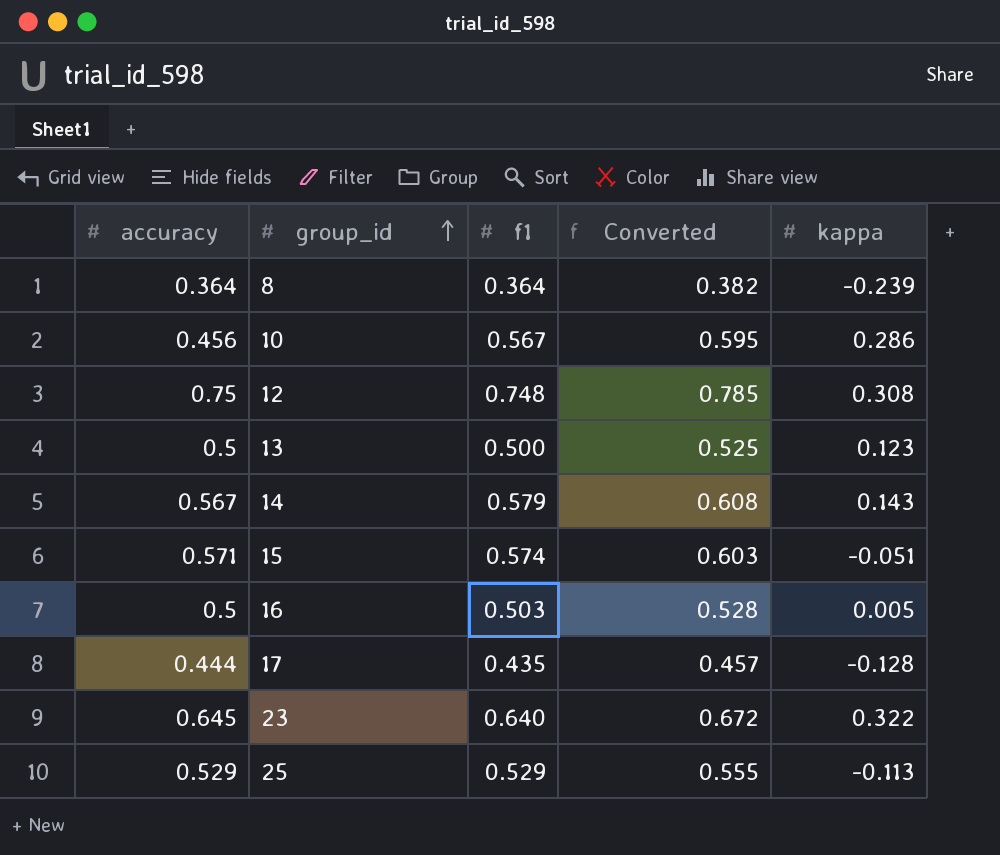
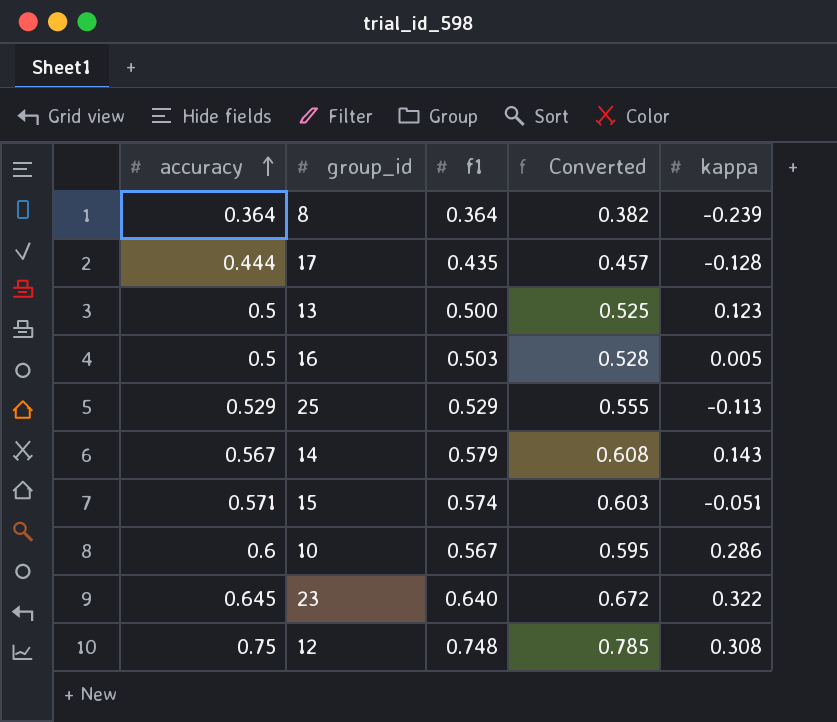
row order: group_id ascending -> accuracy ascending
10 | accuracy: 0.456 -> 0.6

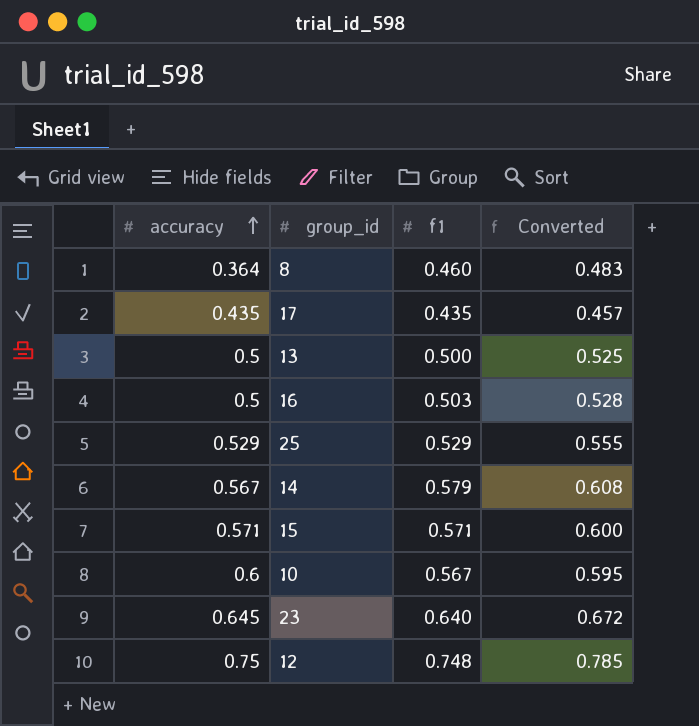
column kappa | position: 5 -> none
8 | f1: 0.364 -> 0.460
8 | Converted: 0.382 -> 0.483
17 | accuracy: 0.444 -> 0.435
15 | f1: 0.574 -> 0.571
15 | Converted: 0.603 -> 0.600

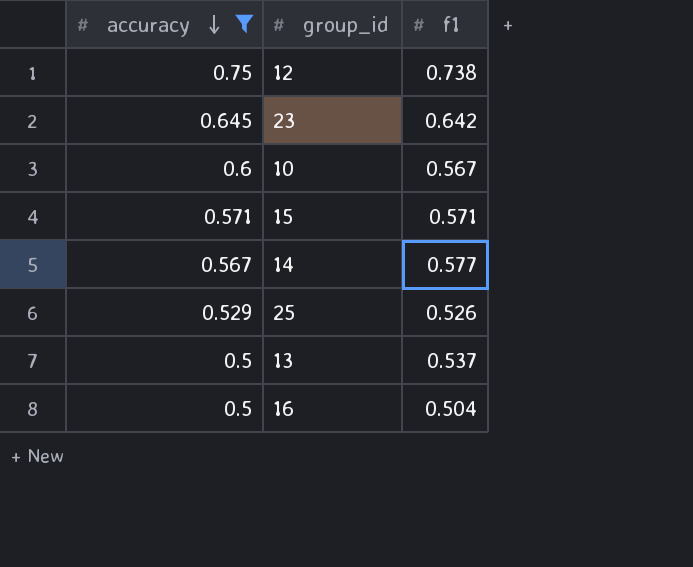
filter: none -> accuracy >= 0.5
row order: accuracy ascending -> accuracy descending
column Converted | formula: [f1] * 1.05 -> none
12 | f1: 0.748 -> 0.738
23 | f1: 0.640 -> 0.642
14 | f1: 0.579 -> 0.577
25 | f1: 0.529 -> 0.526
13 | f1: 0.500 -> 0.537
16 | f1: 0.503 -> 0.504

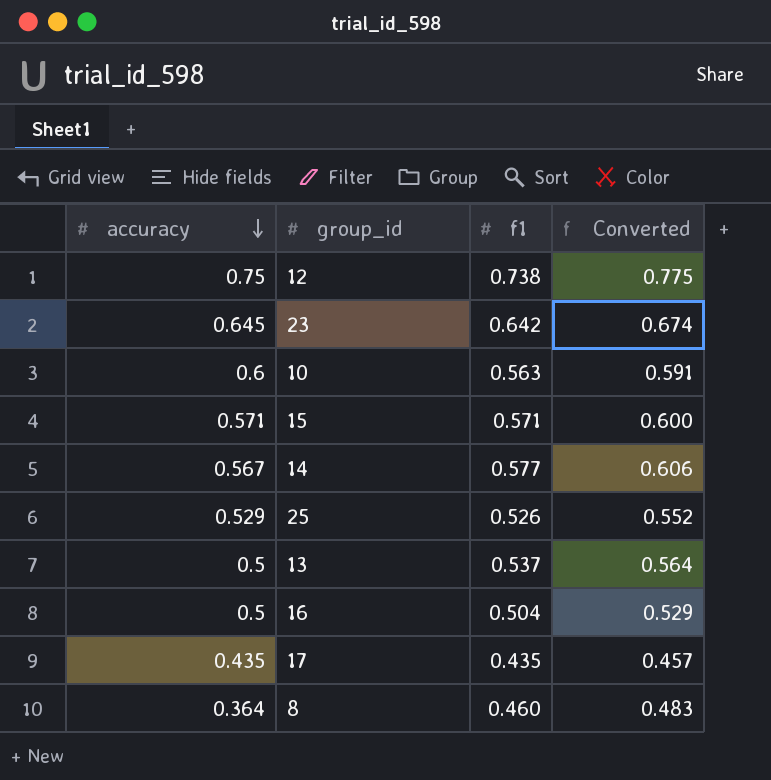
filter: accuracy >= 0.5 -> none
column Converted | formula: none -> [f1] * 1.05
10 | f1: 0.567 -> 0.563

